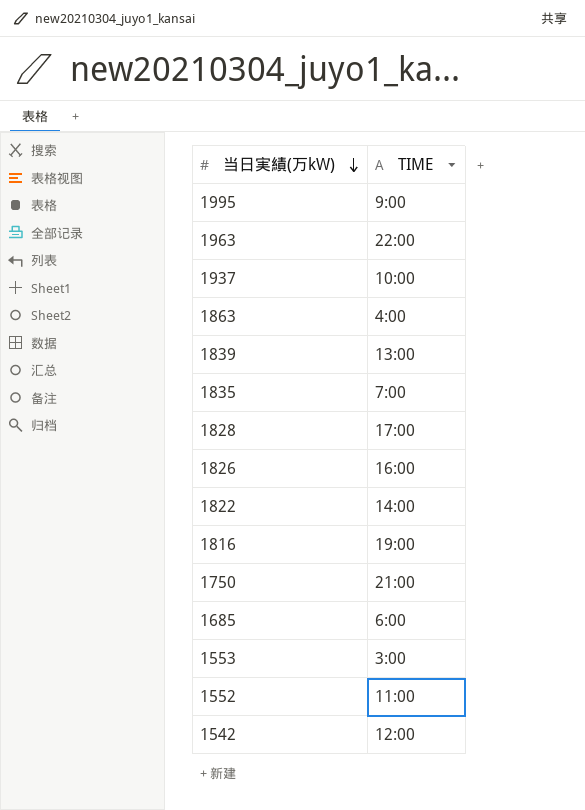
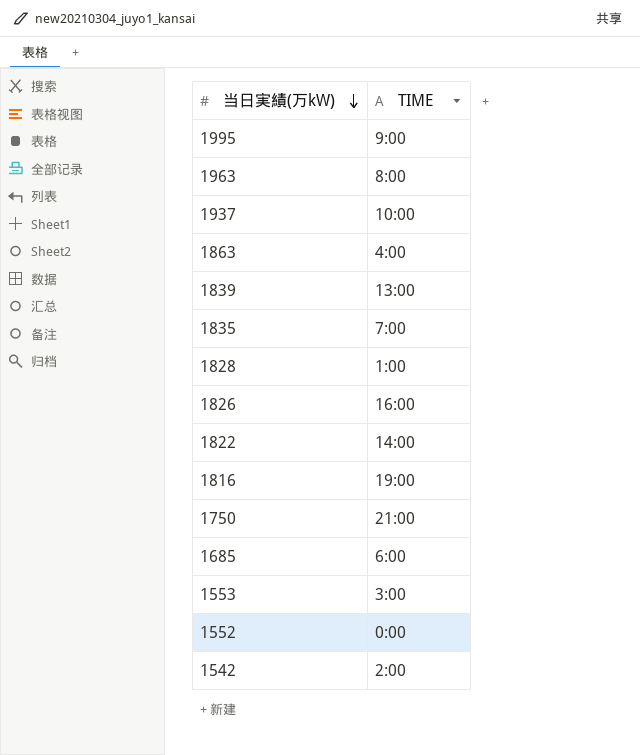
1963 | TIME: 22:00 -> 8:00
1828 | TIME: 17:00 -> 1:00
1552 | TIME: 11:00 -> 0:00
1542 | TIME: 12:00 -> 2:00

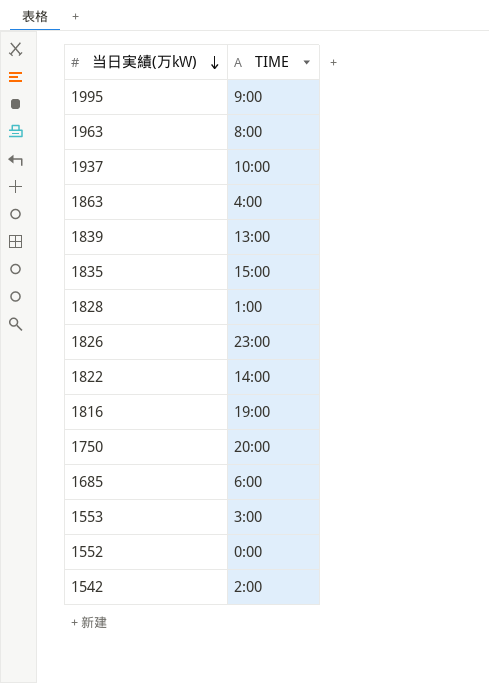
1835 | TIME: 7:00 -> 15:00
1826 | TIME: 16:00 -> 23:00
1750 | TIME: 21:00 -> 20:00

